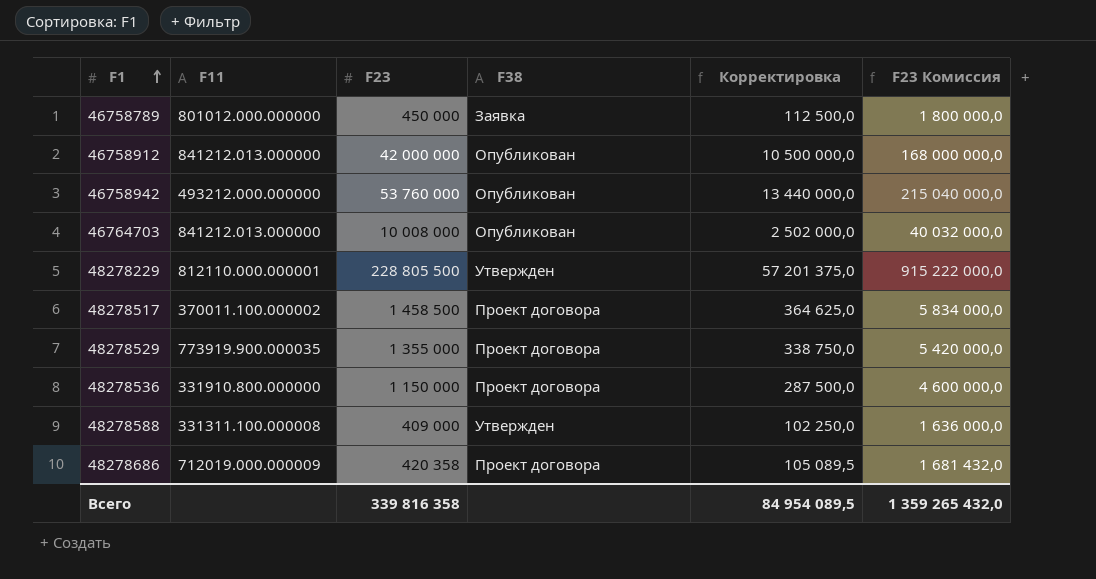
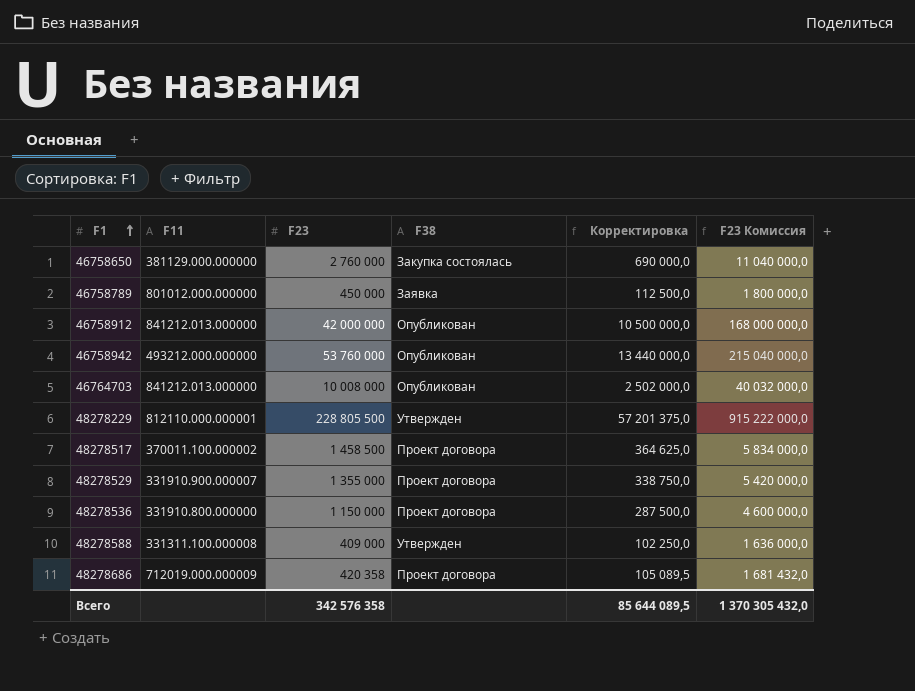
row 46758650: none -> 381129.000.000000 | 2 760 000 | Закупка состоялась | 690 000,0 | 11 040 000,0
48278529 | F11: 773919.900.000035 -> 331910.900.000007
Всего | F23: 339 816 358 -> 342 576 358
Всего | Корректировка: 84 954 089,5 -> 85 644 089,5
Всего | F23 Комиссия: 1 359 265 432,0 -> 1 370 305 432,0

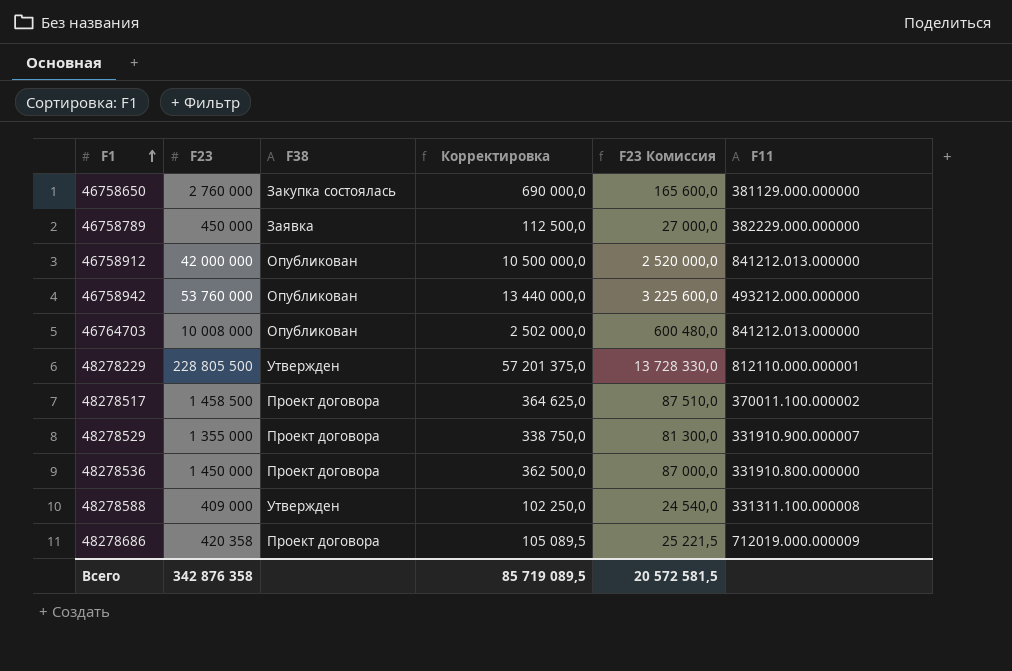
column F23 Комиссия | formula: [F23] * 4 -> [F23] * 0,06
column F11 | position: 2 -> 6
46758789 | F11: 801012.000.000000 -> 382229.000.000000
48278536 | F23: 1 150 000 -> 1 450 000
48278536 | Корректировка: 287 500,0 -> 362 500,0
Всего | F23: 342 576 358 -> 342 876 358
Всего | Корректировка: 85 644 089,5 -> 85 719 089,5
Всего | F23 Комиссия: 1 370 305 432,0 -> 20 572 581,5

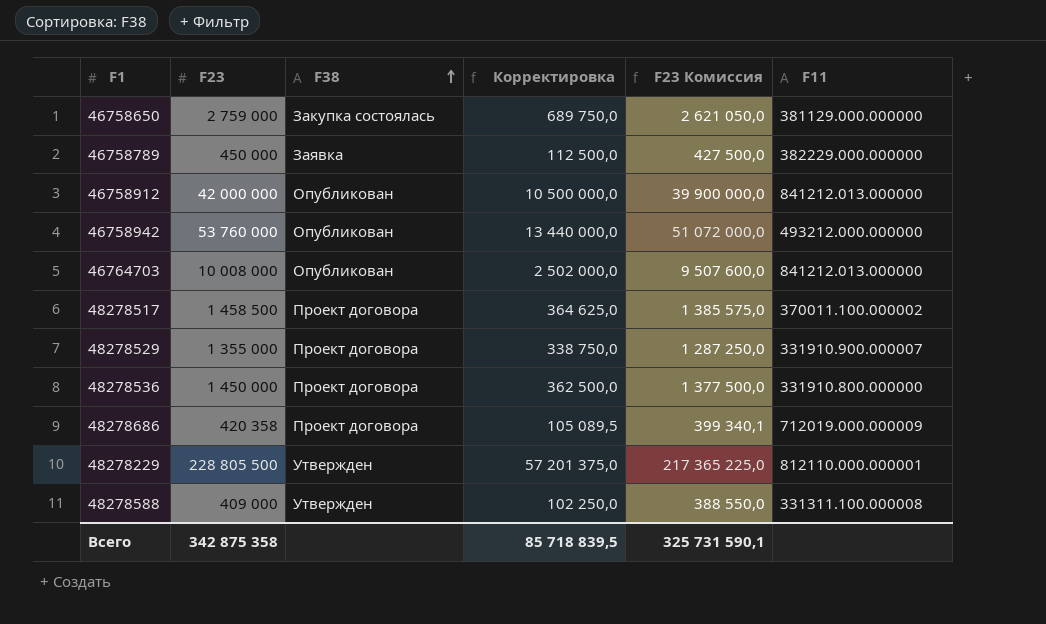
row order: F1 ascending -> F38 ascending
column F23 Комиссия | formula: [F23] * 0,06 -> [F23] * 0,95
46758650 | F23: 2 760 000 -> 2 759 000
46758650 | Корректировка: 690 000,0 -> 689 750,0
Всего | F23: 342 876 358 -> 342 875 358
Всего | Корректировка: 85 719 089,5 -> 85 718 839,5
Всего | F23 Комиссия: 20 572 581,5 -> 325 731 590,1

